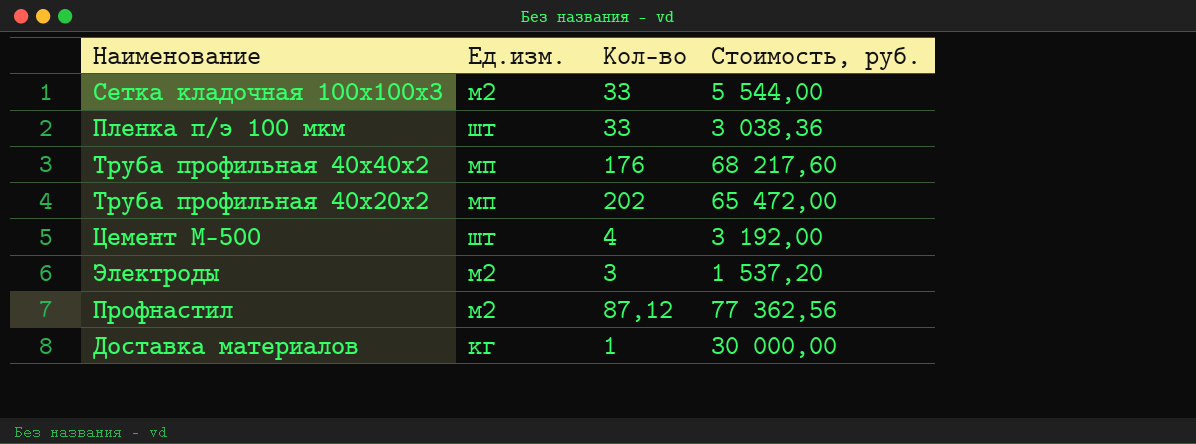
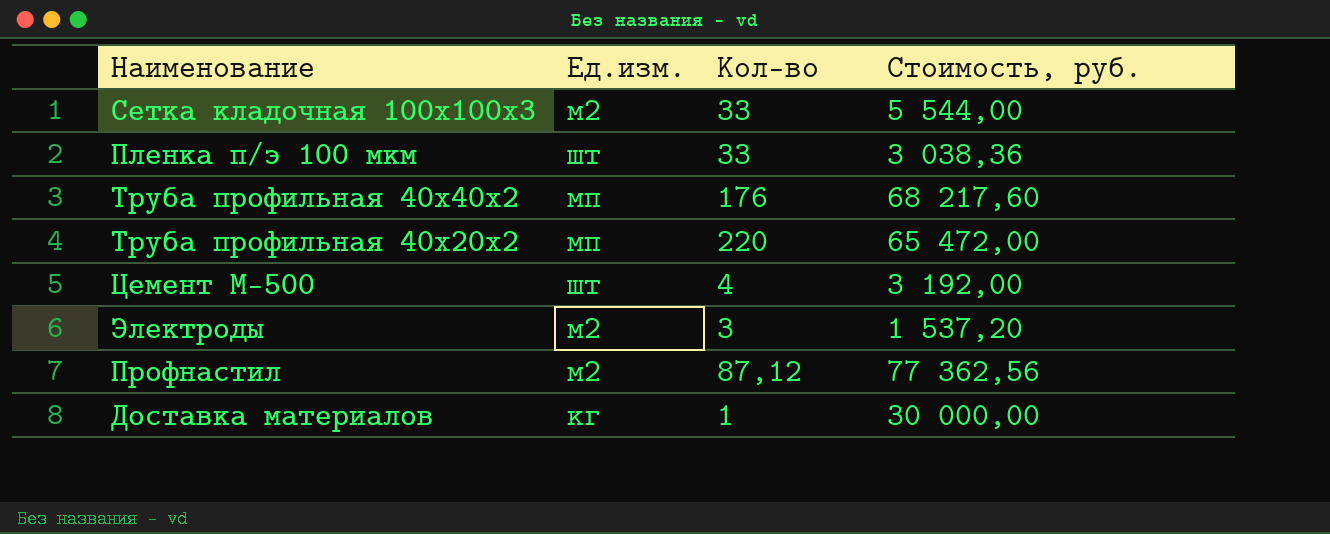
Труба профильная 40х20х2 | Кол-во: 202 -> 220

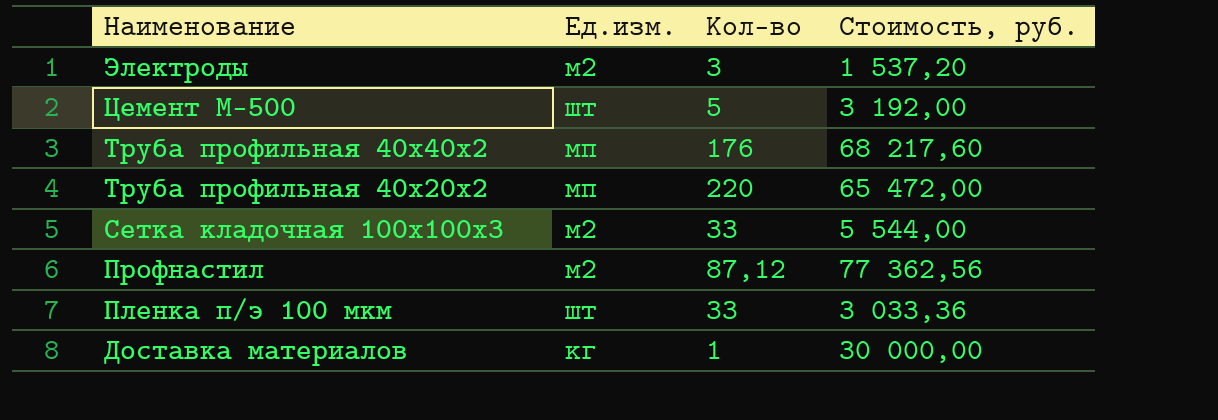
row order: none -> Наименование descending
Цемент М-500 | Кол-во: 4 -> 5
Пленка п/э 100 мкм | Стоимость, руб.: 3 038,36 -> 3 033,36

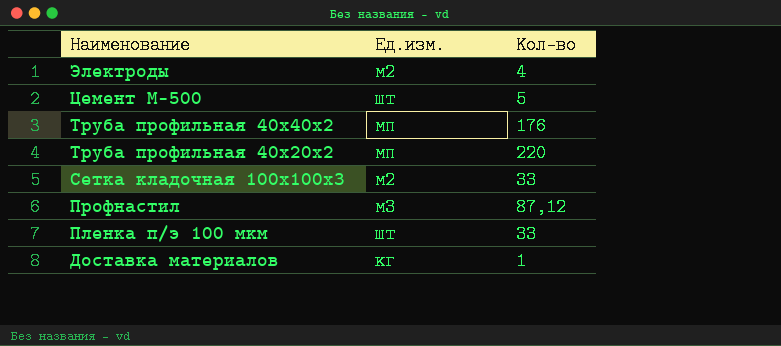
column Стоимость, руб. | position: 4 -> none
Электроды | Кол-во: 3 -> 4
Профнастил | Ед.изм.: м2 -> м3

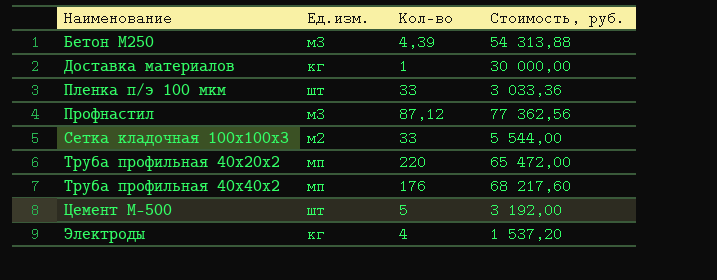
row order: Наименование descending -> Наименование ascending
column Стоимость, руб. | position: none -> 4
row Бетон М250: none -> м3 | 4,39 | 54 313,88
Электроды | Ед.изм.: м2 -> кг

